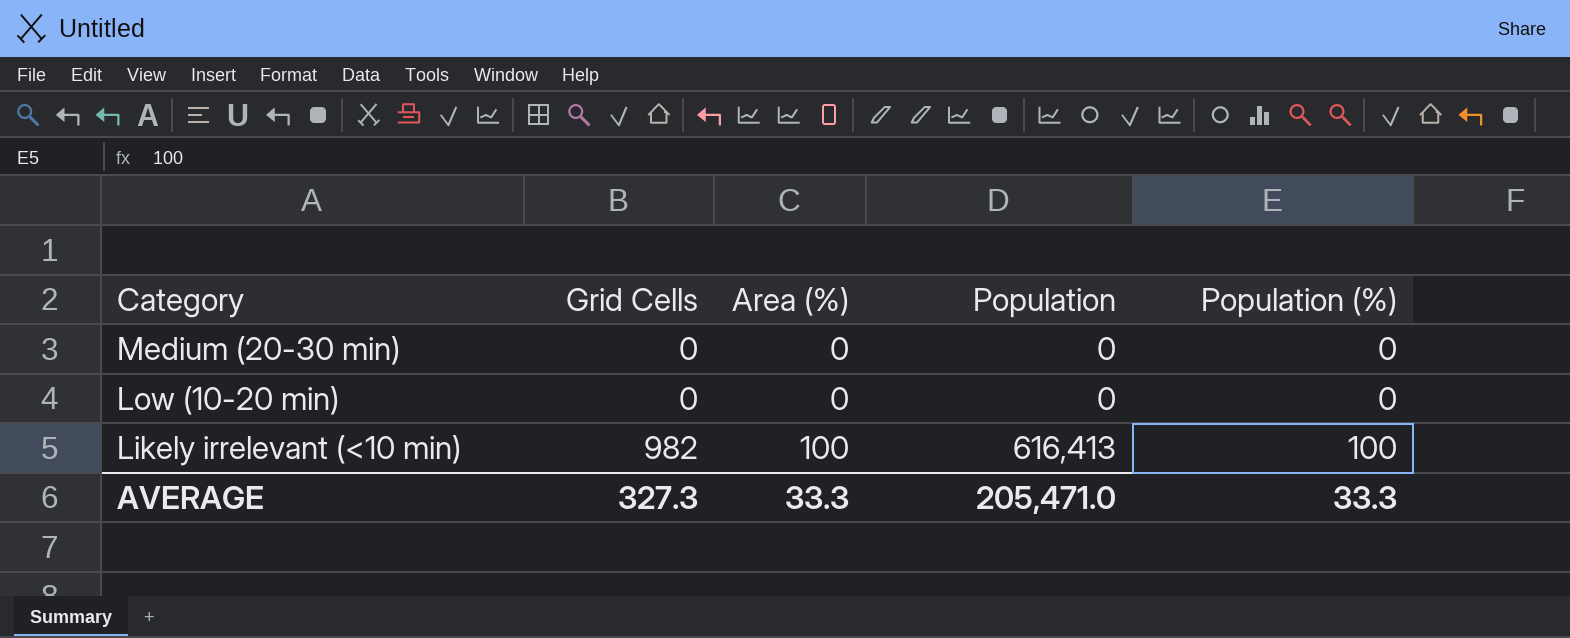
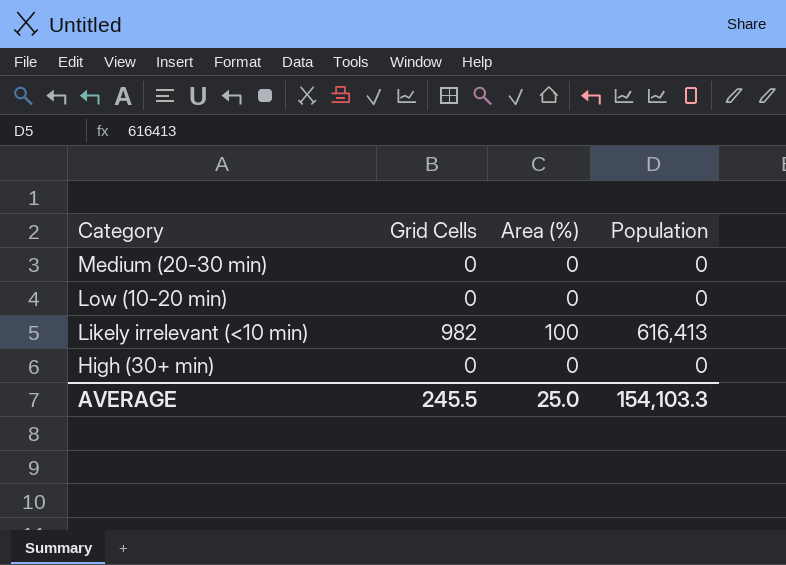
column Population (%) | position: 5 -> none
row High (30+ min): none -> 0 | 0 | 0
AVERAGE | Grid Cells: 327.3 -> 245.5
AVERAGE | Area (%): 33.3 -> 25.0
AVERAGE | Population: 205,471.0 -> 154,103.3

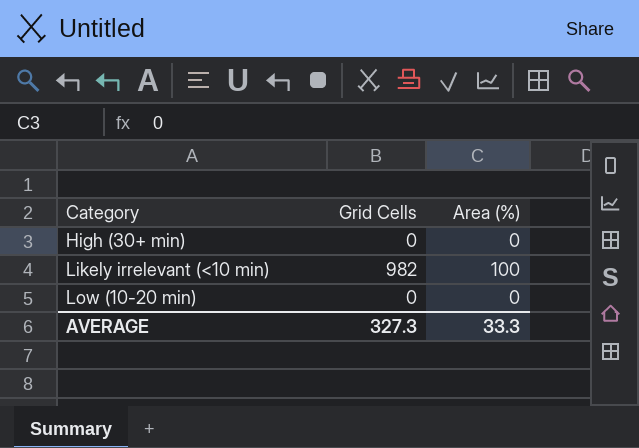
row order: Category descending -> Category ascending
column Population | position: 4 -> none
row Medium (20-30 min): 0 | 0 | 0 -> none
AVERAGE | Grid Cells: 245.5 -> 327.3
AVERAGE | Area (%): 25.0 -> 33.3

